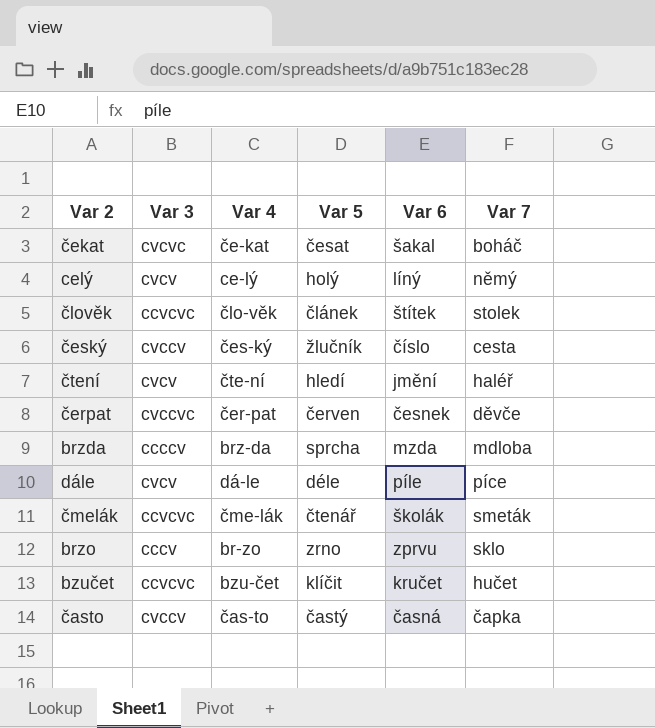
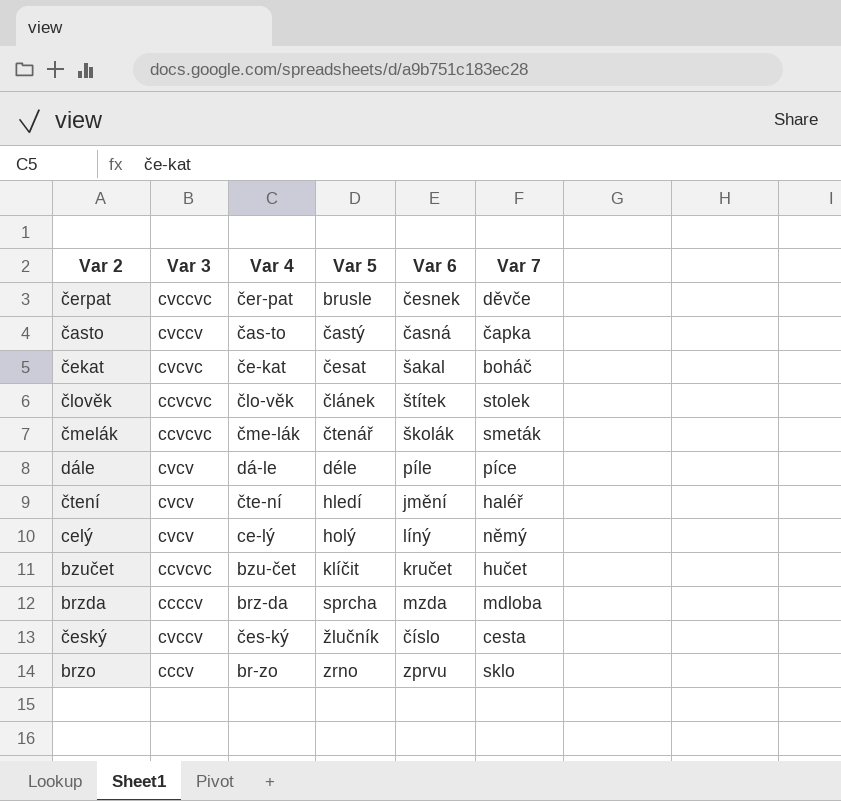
row order: none -> Var 5 ascending
čerpat | Var 5: červen -> brusle

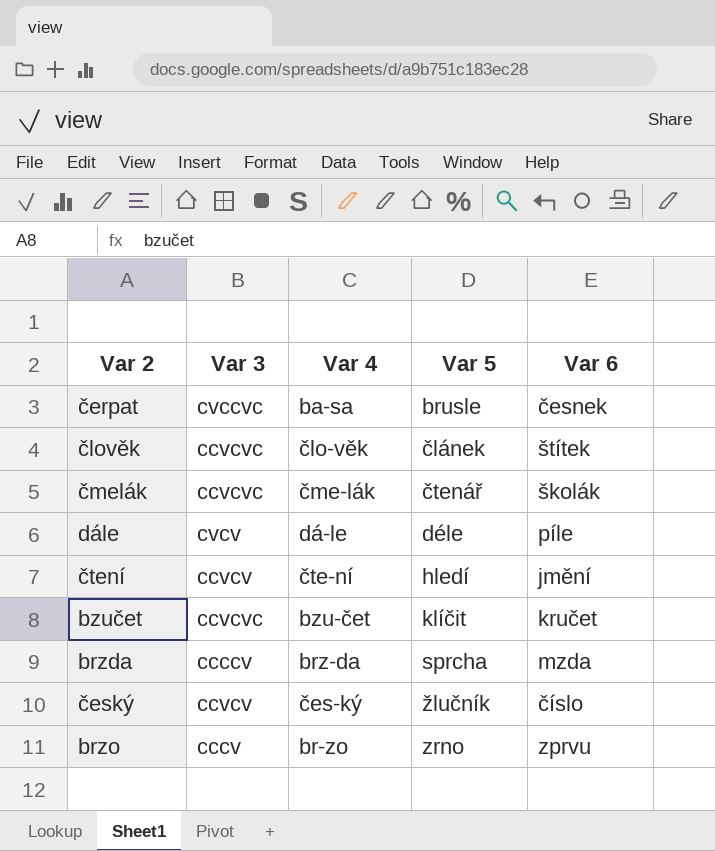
column Var 7 | position: 6 -> none
row často: cvccv | čas-to | častý | časná | čapka -> none
row čekat: cvcvc | če-kat | česat | šakal | boháč -> none
row celý: cvcv | ce-lý | holý | líný | němý -> none
čerpat | Var 4: čer-pat -> ba-sa
čtení | Var 3: cvcv -> ccvcv
český | Var 3: cvccv -> ccvcv

